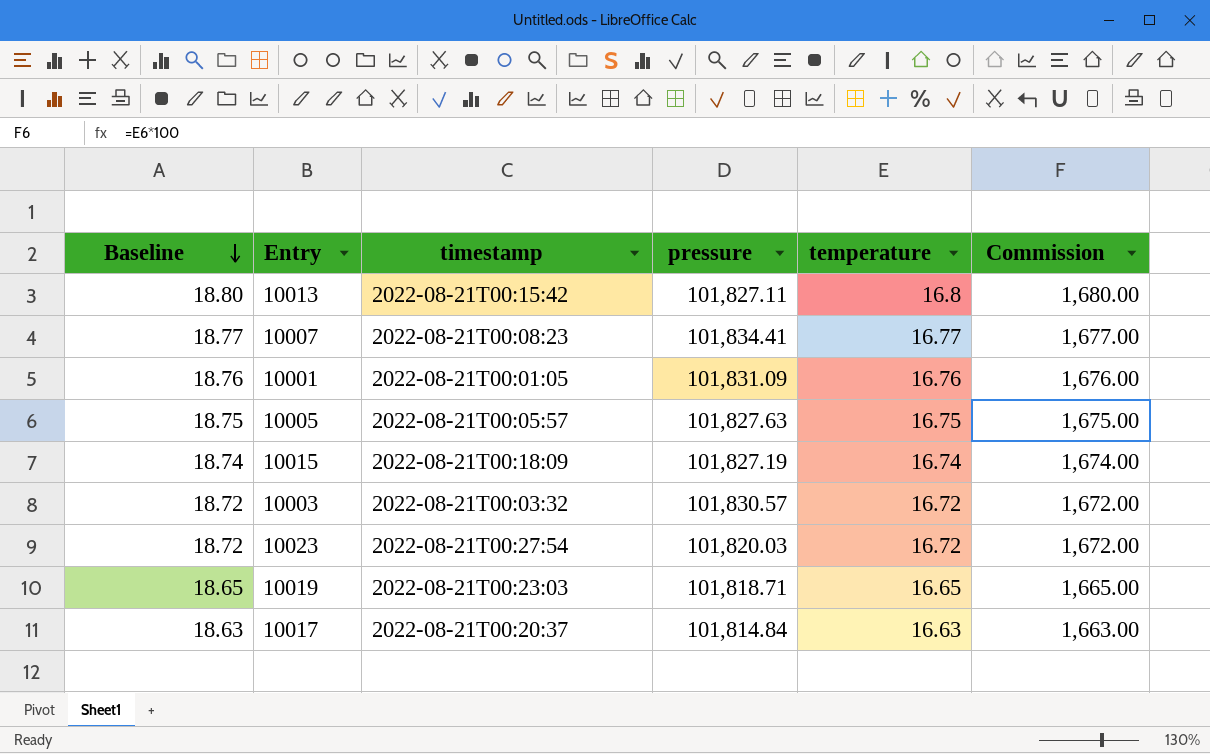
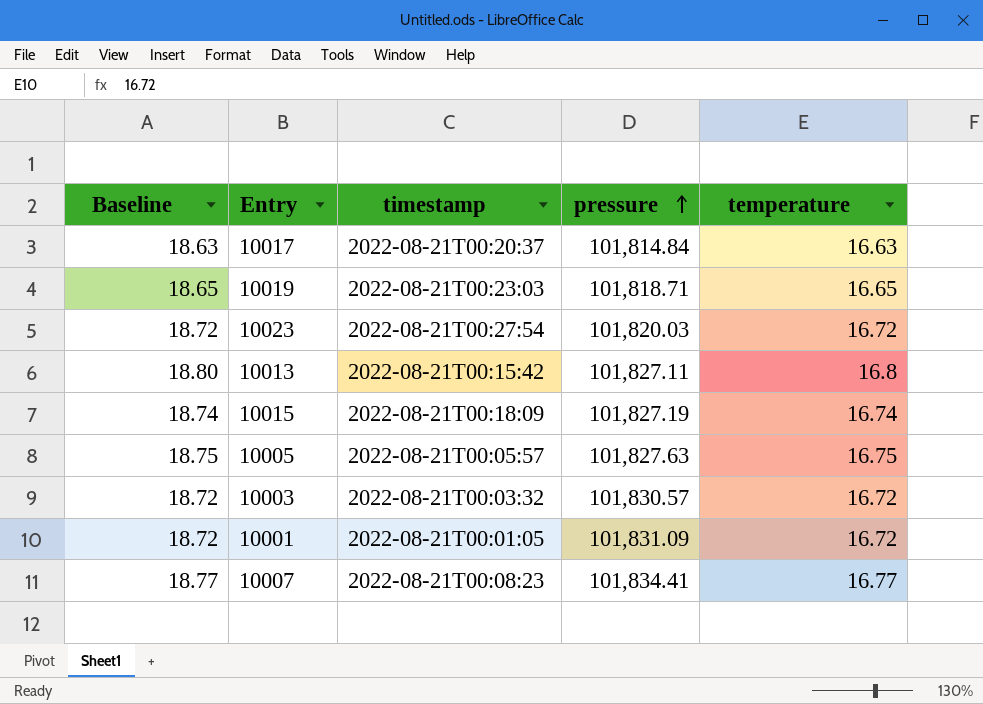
row order: Baseline descending -> pressure ascending
column Commission | formula: [temperature] * 100 -> none
10001 | Baseline: 18.76 -> 18.72
10001 | temperature: 16.76 -> 16.72

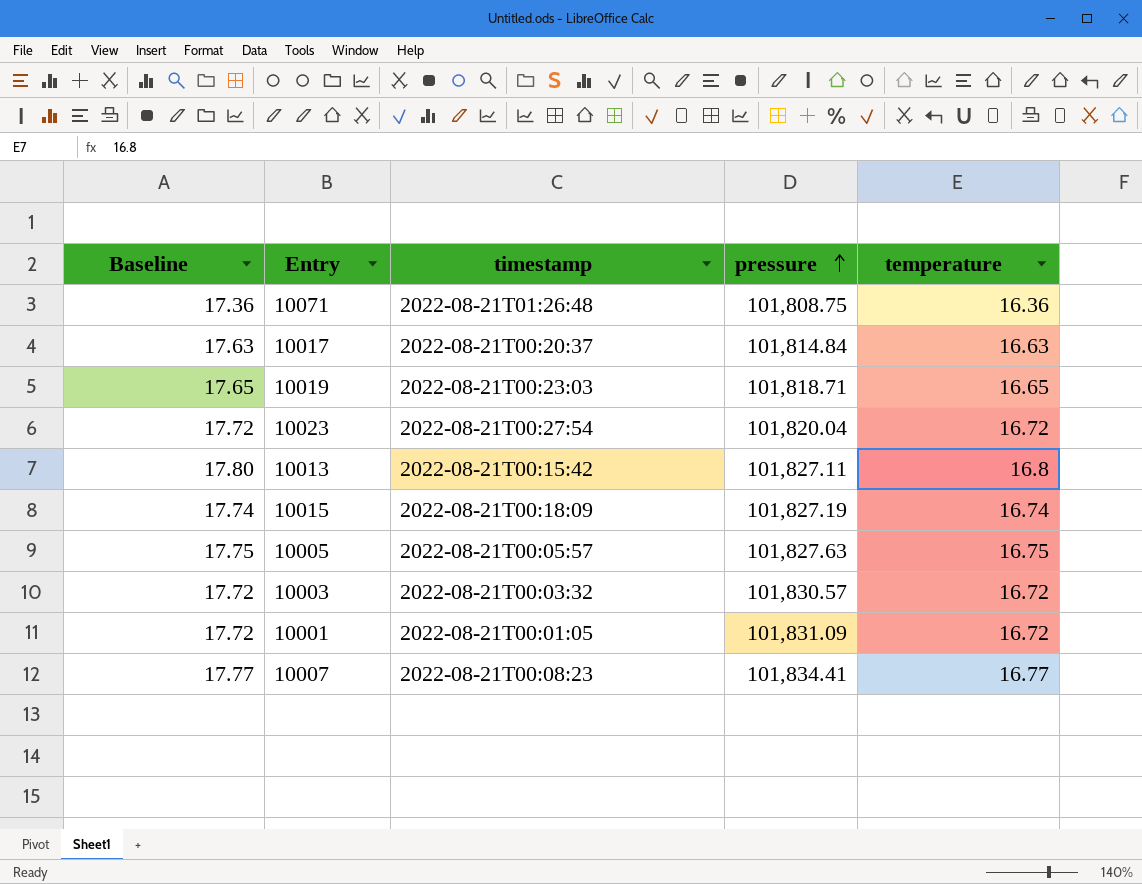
column Baseline | formula: [temperature] + 2 -> [temperature] + 1
row 10071: none -> 17.36 | 2022-08-21T01:26:48 | 101,808.75 | 16.36
10023 | pressure: 101,820.03 -> 101,820.04

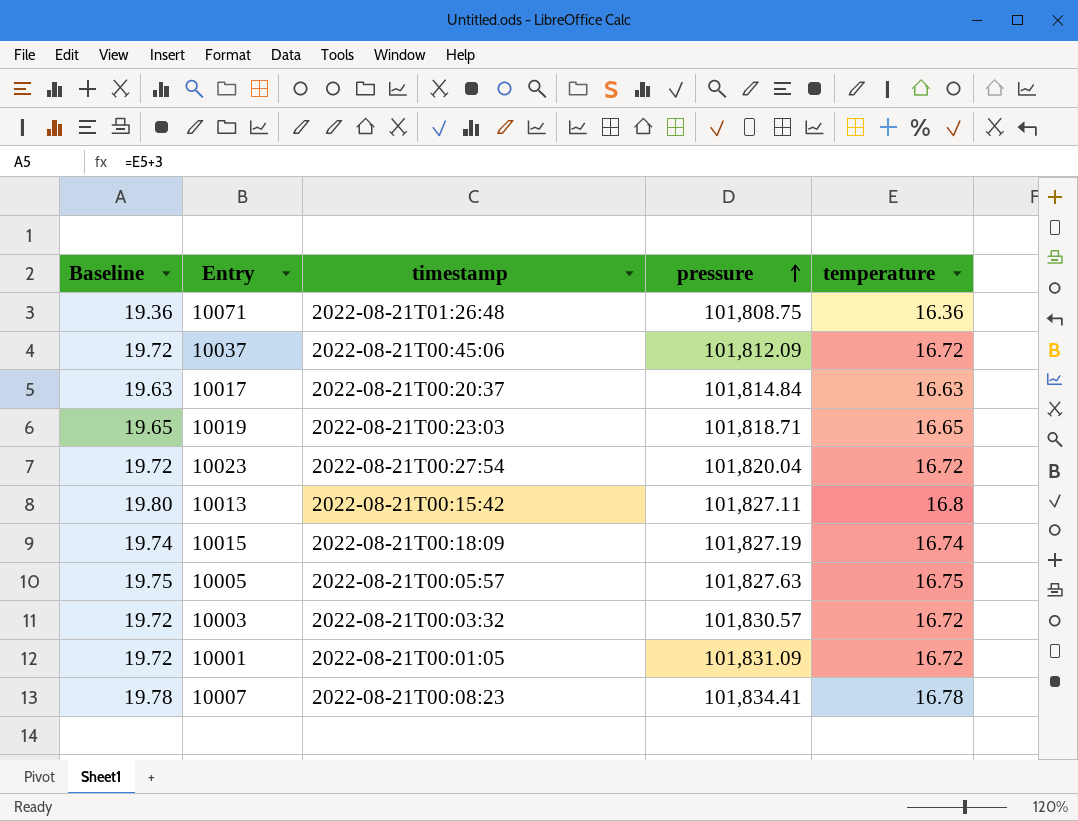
column Baseline | formula: [temperature] + 1 -> [temperature] + 3
row 10037: none -> 19.72 | 2022-08-21T00:45:06 | 101,812.09 | 16.72
10007 | temperature: 16.77 -> 16.78

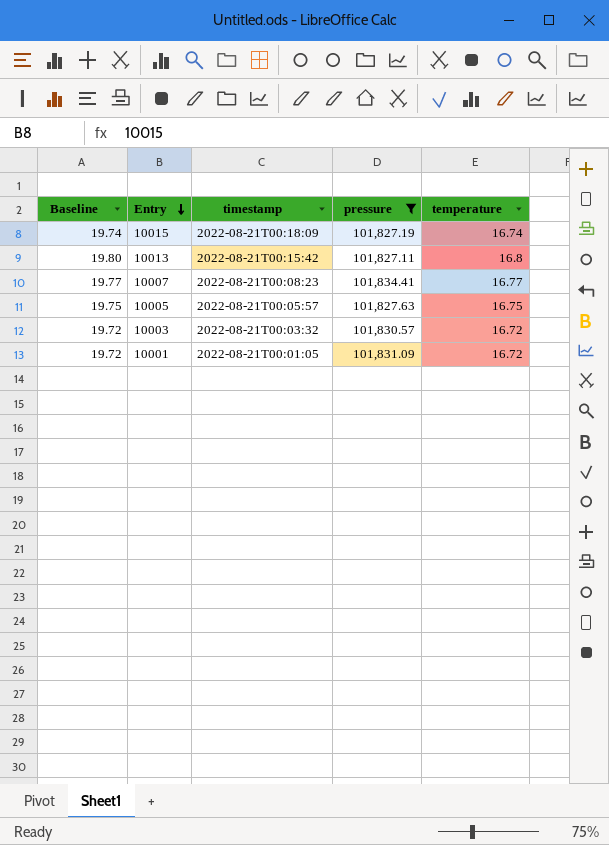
filter: none -> pressure >= 101,827.11
row order: pressure ascending -> Entry descending
10007 | Baseline: 19.78 -> 19.77
10007 | temperature: 16.78 -> 16.77

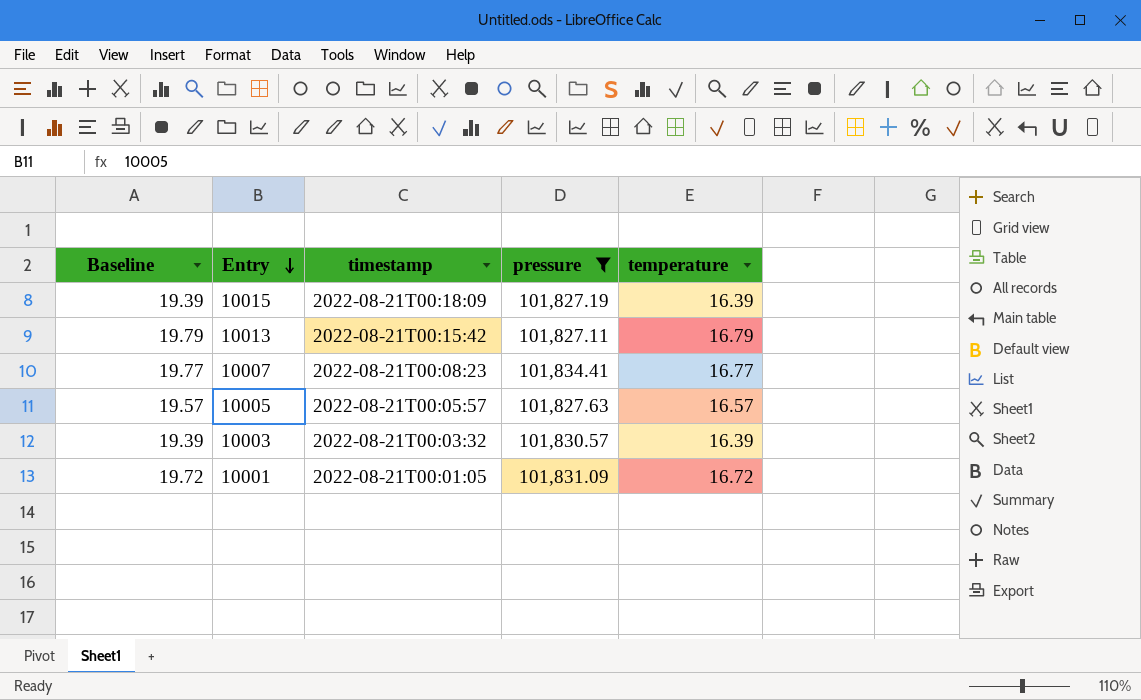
10015 | Baseline: 19.74 -> 19.39
10015 | temperature: 16.74 -> 16.39
10013 | Baseline: 19.80 -> 19.79
10013 | temperature: 16.8 -> 16.79
10005 | Baseline: 19.75 -> 19.57
10005 | temperature: 16.75 -> 16.57
10003 | Baseline: 19.72 -> 19.39
10003 | temperature: 16.72 -> 16.39

